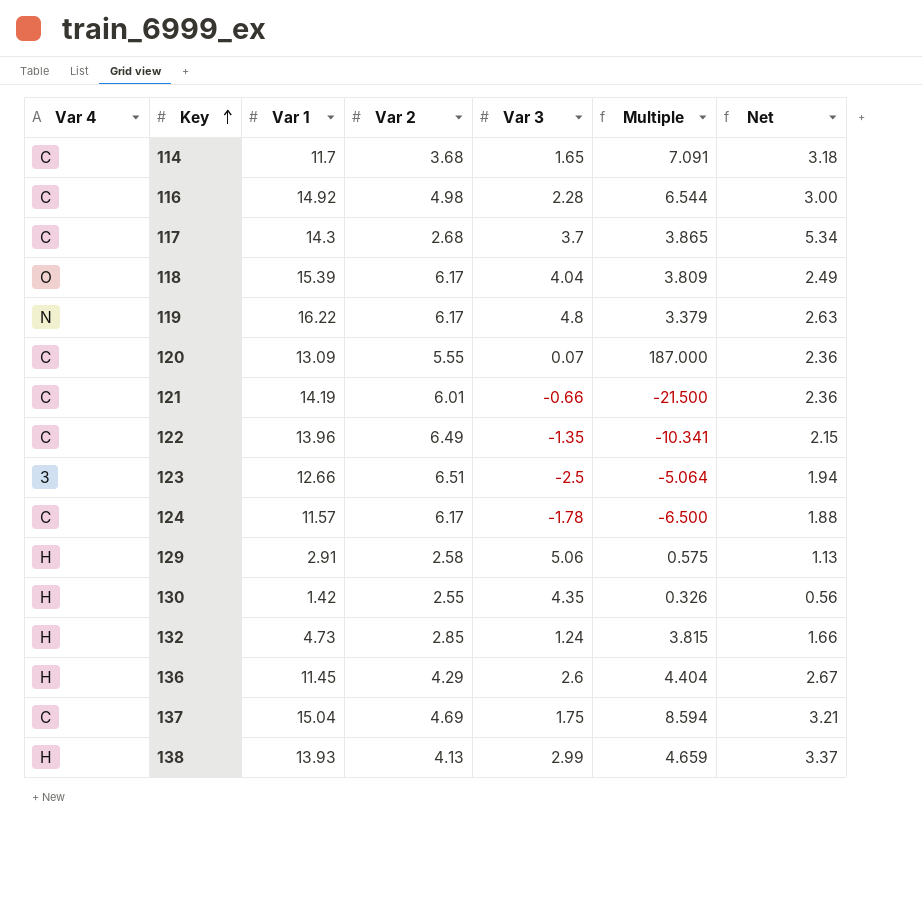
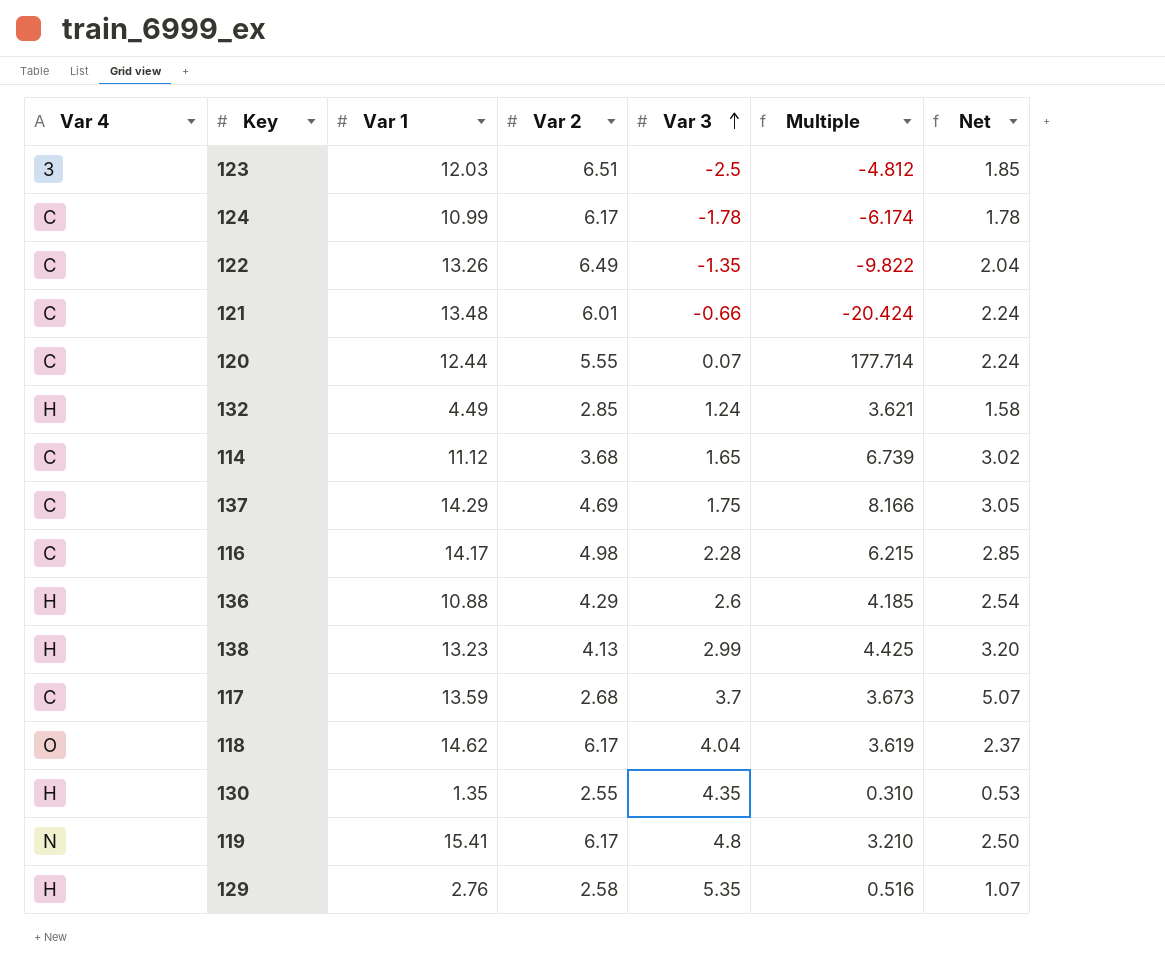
row order: Key ascending -> Var 3 ascending
123 | Var 1: 12.66 -> 12.03
123 | Multiple: -5.064 -> -4.812
123 | Net: 1.94 -> 1.85
124 | Var 1: 11.57 -> 10.99
124 | Multiple: -6.500 -> -6.174
124 | Net: 1.88 -> 1.78
122 | Var 1: 13.96 -> 13.26
122 | Multiple: -10.341 -> -9.822
122 | Net: 2.15 -> 2.04
121 | Var 1: 14.19 -> 13.48
121 | Multiple: -21.500 -> -20.424
121 | Net: 2.36 -> 2.24
120 | Var 1: 13.09 -> 12.44
120 | Multiple: 187.000 -> 177.714
120 | Net: 2.36 -> 2.24
132 | Var 1: 4.73 -> 4.49
132 | Multiple: 3.815 -> 3.621
132 | Net: 1.66 -> 1.58
114 | Var 1: 11.7 -> 11.12
114 | Multiple: 7.091 -> 6.739
114 | Net: 3.18 -> 3.02
137 | Var 1: 15.04 -> 14.29
137 | Multiple: 8.594 -> 8.166
137 | Net: 3.21 -> 3.05
116 | Var 1: 14.92 -> 14.17
116 | Multiple: 6.544 -> 6.215
116 | Net: 3.00 -> 2.85
136 | Var 1: 11.45 -> 10.88
136 | Multiple: 4.404 -> 4.185
136 | Net: 2.67 -> 2.54
138 | Var 1: 13.93 -> 13.23
138 | Multiple: 4.659 -> 4.425
138 | Net: 3.37 -> 3.20
117 | Var 1: 14.3 -> 13.59
117 | Multiple: 3.865 -> 3.673
117 | Net: 5.34 -> 5.07
118 | Var 1: 15.39 -> 14.62
118 | Multiple: 3.809 -> 3.619
118 | Net: 2.49 -> 2.37
130 | Var 1: 1.42 -> 1.35
130 | Multiple: 0.326 -> 0.310
130 | Net: 0.56 -> 0.53
119 | Var 1: 16.22 -> 15.41
119 | Multiple: 3.379 -> 3.210
119 | Net: 2.63 -> 2.50
129 | Var 1: 2.91 -> 2.76
129 | Var 3: 5.06 -> 5.35
129 | Multiple: 0.575 -> 0.516
129 | Net: 1.13 -> 1.07

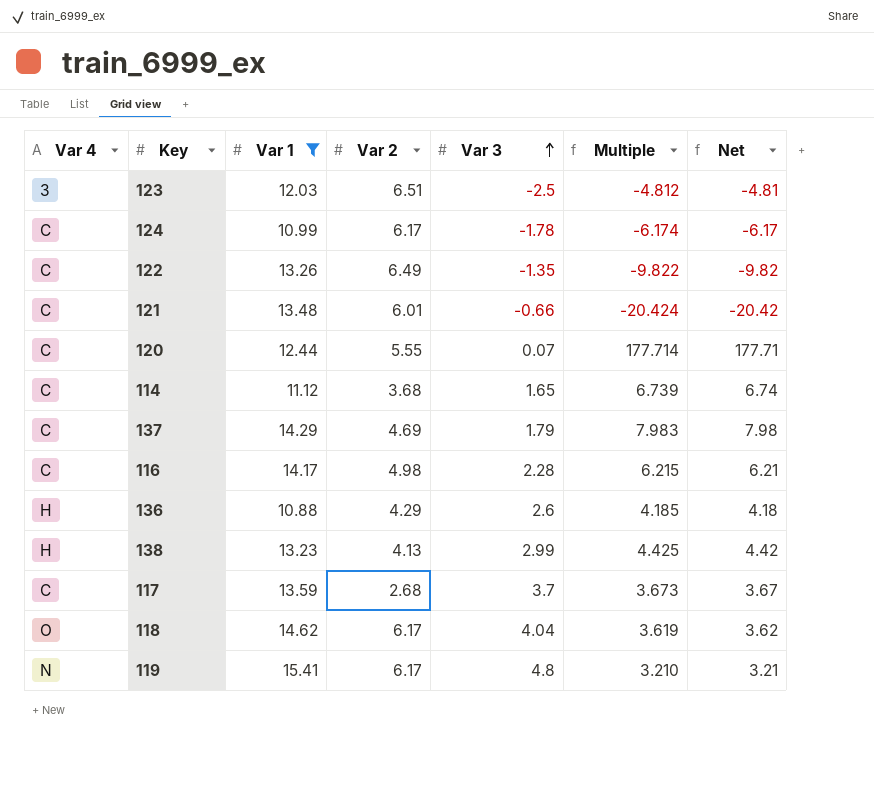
filter: none -> Var 1 >= 10.88
column Net | formula: [Var 1] / [Var 2] -> [Var 1] / [Var 3]
137 | Var 3: 1.75 -> 1.79
137 | Multiple: 8.166 -> 7.983

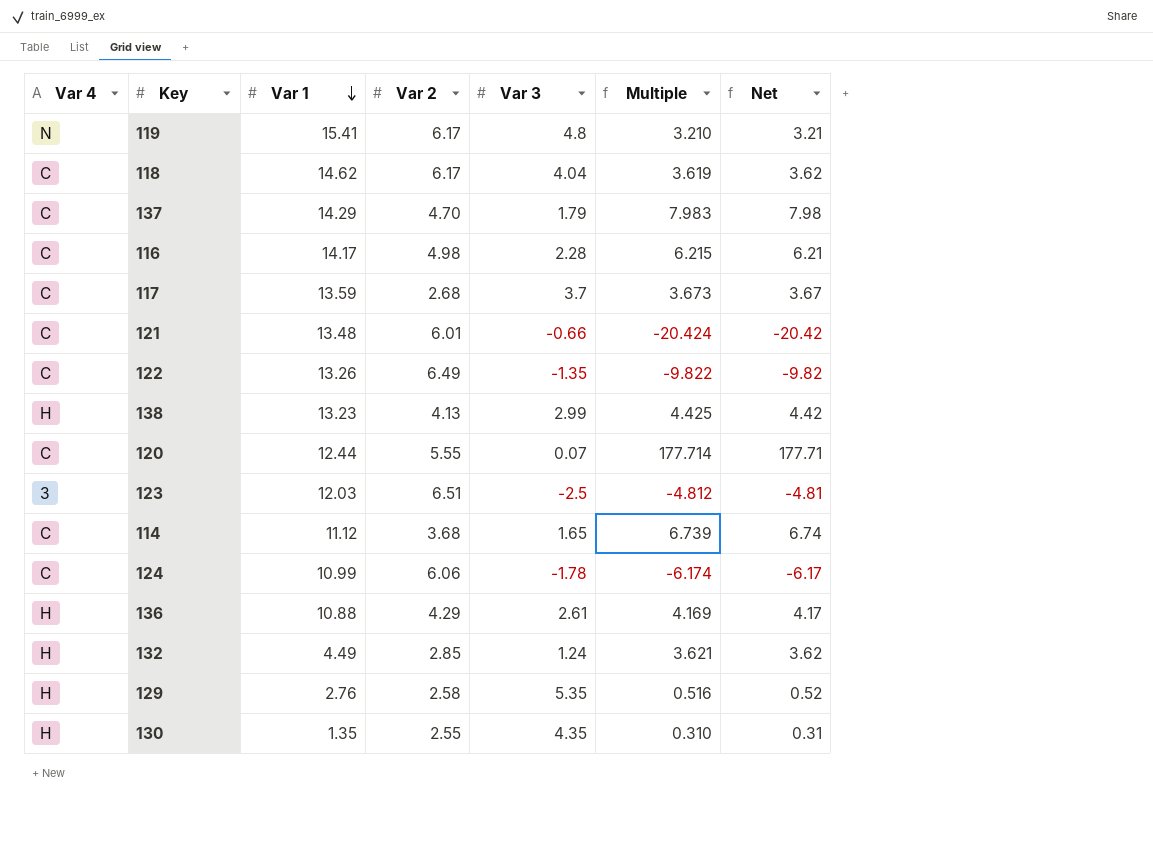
filter: Var 1 >= 10.88 -> none
row order: Var 3 ascending -> Var 1 descending
118 | Var 4: O -> C
137 | Var 2: 4.69 -> 4.70
124 | Var 2: 6.17 -> 6.06
136 | Var 3: 2.6 -> 2.61
136 | Multiple: 4.185 -> 4.169
136 | Net: 4.18 -> 4.17

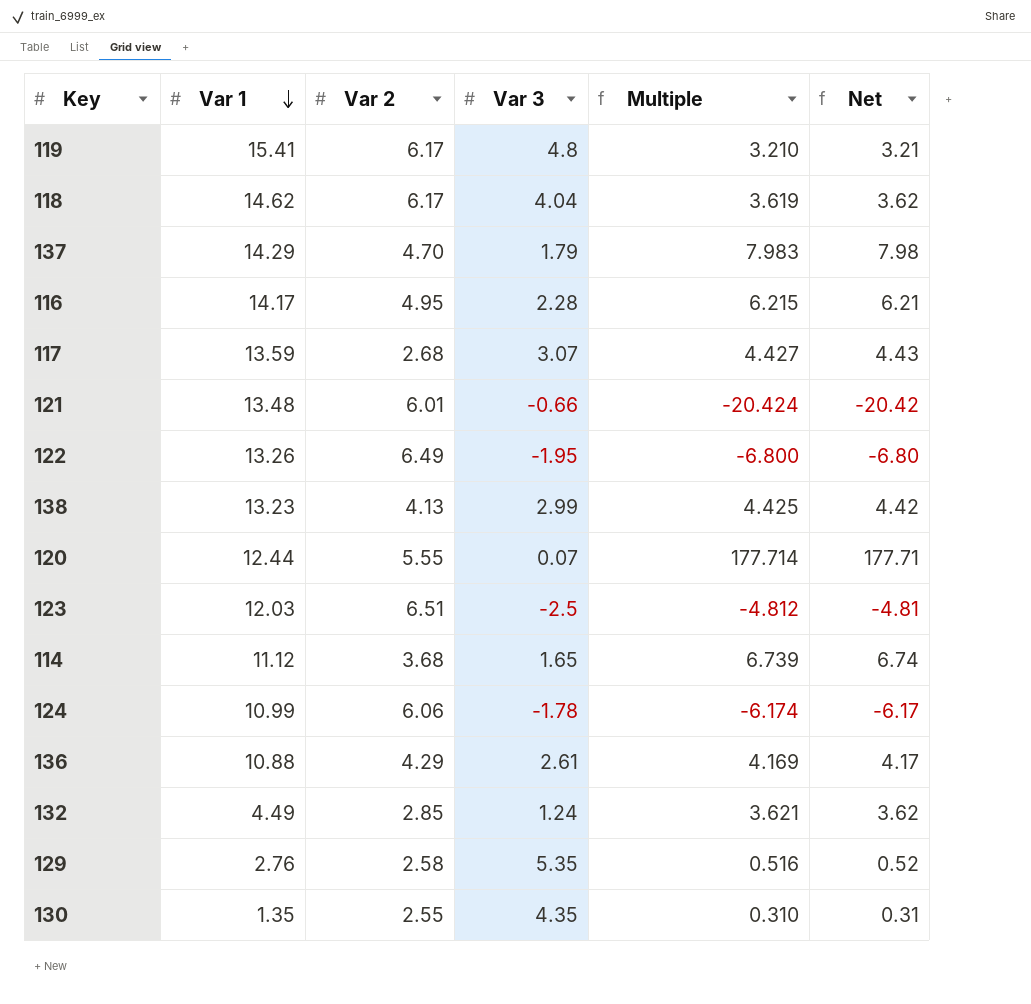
column Var 4 | position: 1 -> none
116 | Var 2: 4.98 -> 4.95
117 | Var 3: 3.7 -> 3.07
117 | Multiple: 3.673 -> 4.427
117 | Net: 3.67 -> 4.43
122 | Var 3: -1.35 -> -1.95
122 | Multiple: -9.822 -> -6.800
122 | Net: -9.82 -> -6.80

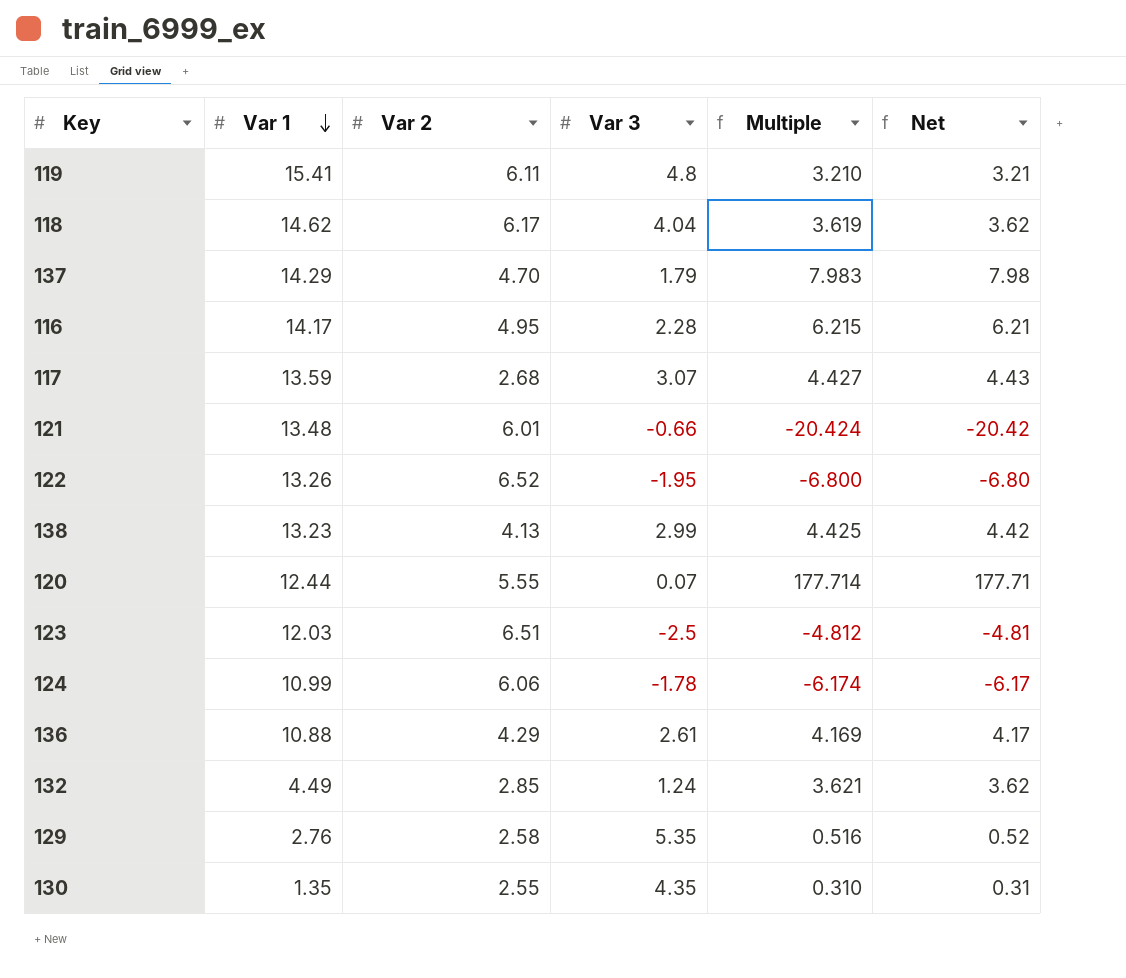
row 114: 11.12 | 3.68 | 1.65 | 6.739 | 6.74 -> none
119 | Var 2: 6.17 -> 6.11
122 | Var 2: 6.49 -> 6.52

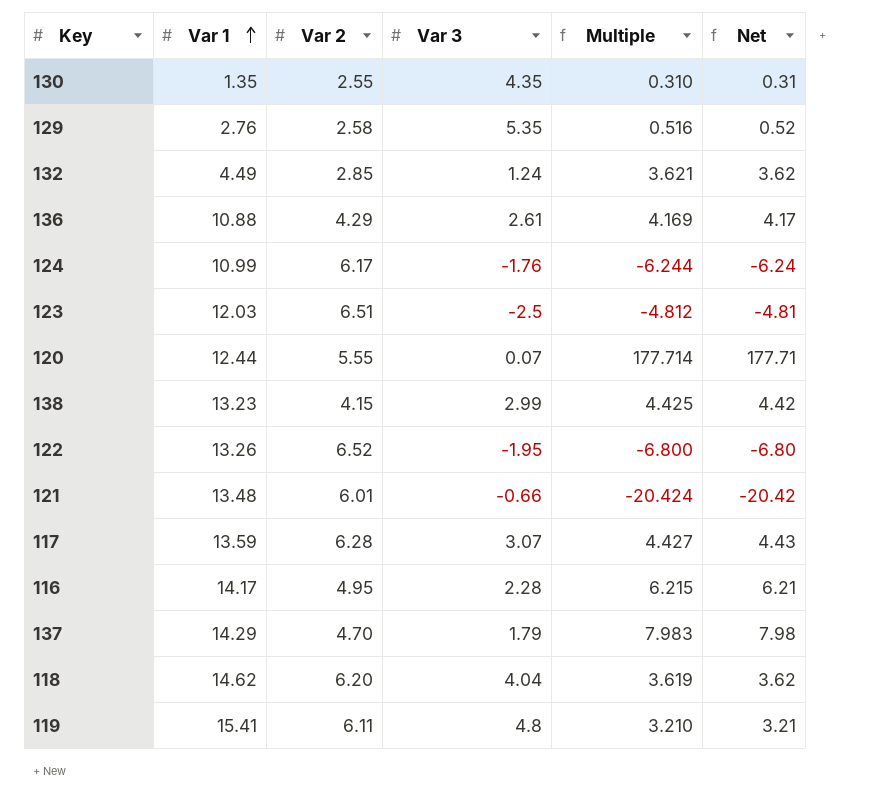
row order: Var 1 descending -> Var 1 ascending
124 | Var 2: 6.06 -> 6.17
124 | Var 3: -1.78 -> -1.76
124 | Multiple: -6.174 -> -6.244
124 | Net: -6.17 -> -6.24
138 | Var 2: 4.13 -> 4.15
117 | Var 2: 2.68 -> 6.28
118 | Var 2: 6.17 -> 6.20

